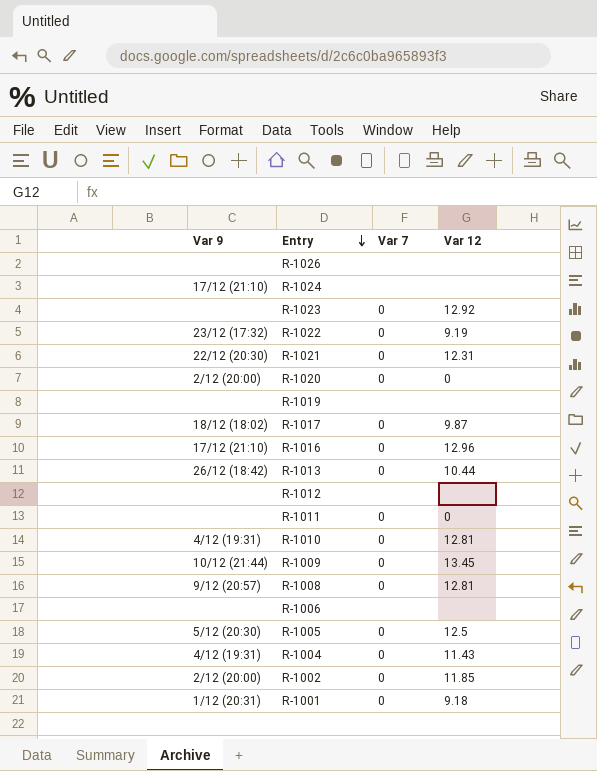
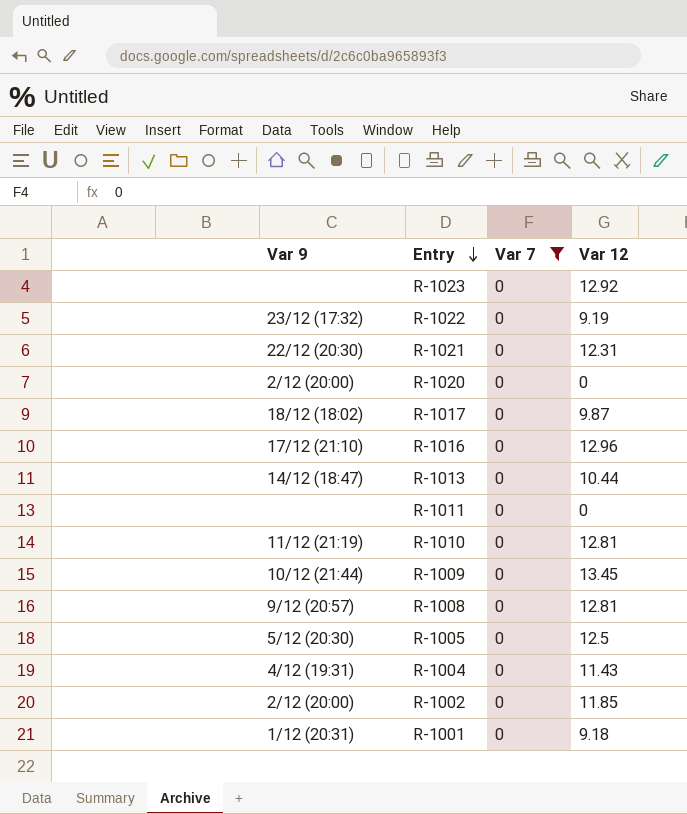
filter: none -> Var 7 = 0
R-1013 | Var 9: 26/12 (18:42) -> 14/12 (18:47)
R-1010 | Var 9: 4/12 (19:31) -> 11/12 (21:19)

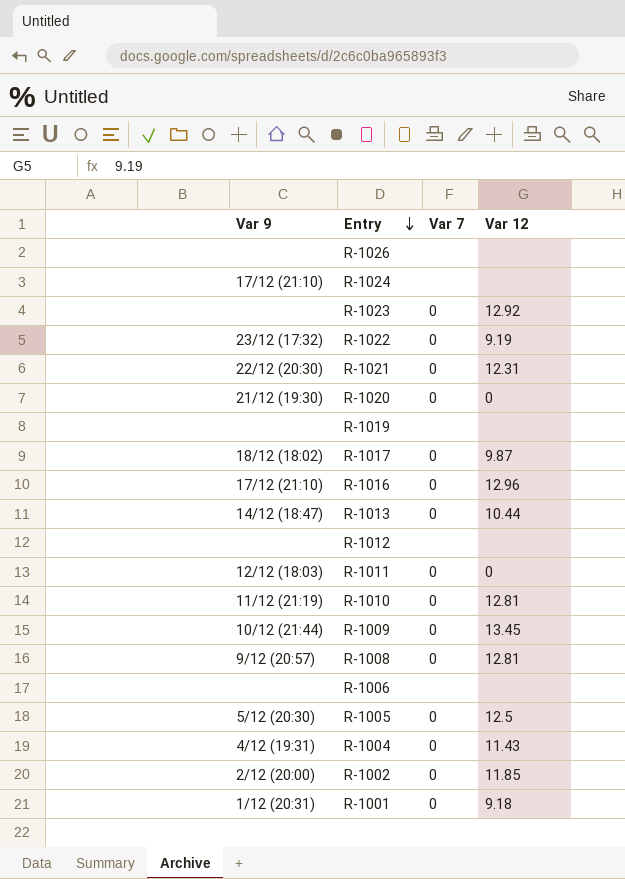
filter: Var 7 = 0 -> none
R-1020 | Var 9: 2/12 (20:00) -> 21/12 (19:30)
R-1011 | Var 9: none -> 12/12 (18:03)

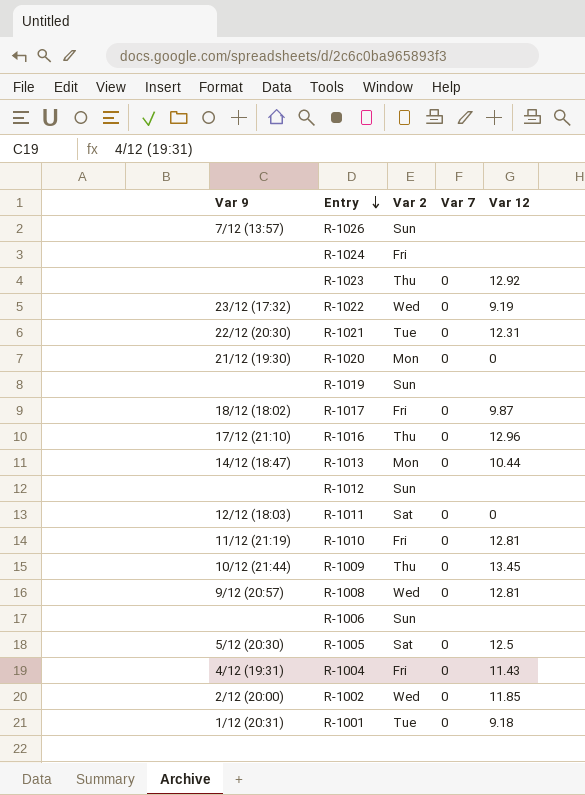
column Var 2 | position: none -> 3
R-1026 | Var 9: none -> 7/12 (13:57)
R-1024 | Var 9: 17/12 (21:10) -> none

